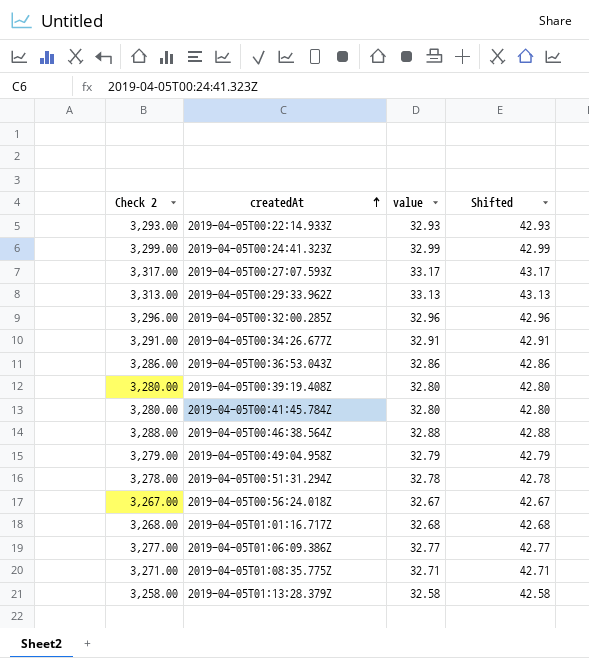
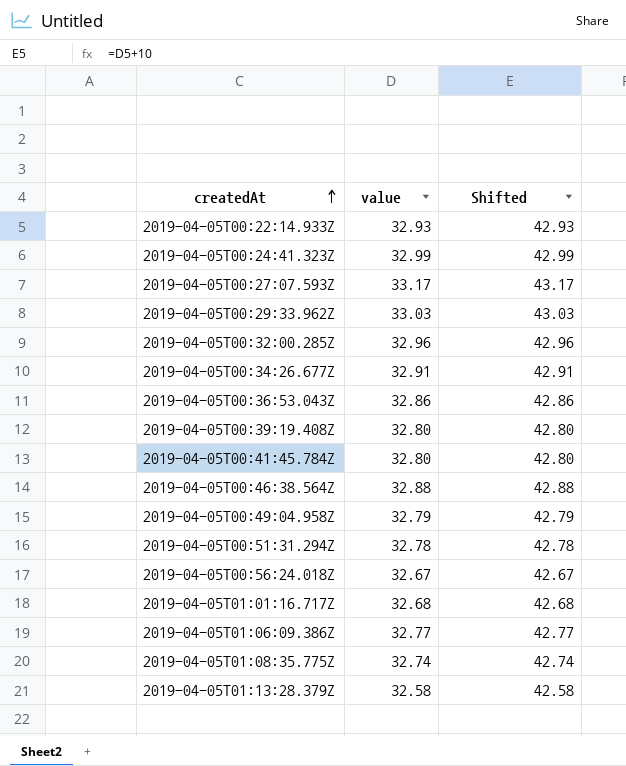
column Check 2 | formula: [value] * 100 -> none
2019-04-05T00:29:33.962Z | value: 33.13 -> 33.03
2019-04-05T00:29:33.962Z | Shifted: 43.13 -> 43.03
2019-04-05T01:08:35.775Z | value: 32.71 -> 32.74
2019-04-05T01:08:35.775Z | Shifted: 42.71 -> 42.74

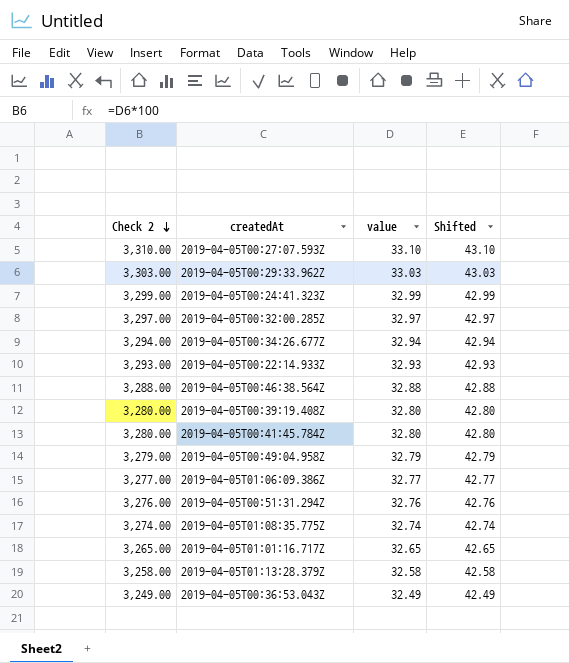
row order: createdAt ascending -> Check 2 descending
column Check 2 | formula: none -> [value] * 100
row 2019-04-05T00:56:24.018Z: 32.67 | 42.67 -> none
2019-04-05T00:27:07.593Z | value: 33.17 -> 33.10
2019-04-05T00:27:07.593Z | Shifted: 43.17 -> 43.10
2019-04-05T00:32:00.285Z | value: 32.96 -> 32.97
2019-04-05T00:32:00.285Z | Shifted: 42.96 -> 42.97
2019-04-05T00:34:26.677Z | value: 32.91 -> 32.94
2019-04-05T00:34:26.677Z | Shifted: 42.91 -> 42.94
2019-04-05T00:51:31.294Z | value: 32.78 -> 32.76
2019-04-05T00:51:31.294Z | Shifted: 42.78 -> 42.76
2019-04-05T01:01:16.717Z | value: 32.68 -> 32.65
2019-04-05T01:01:16.717Z | Shifted: 42.68 -> 42.65
2019-04-05T00:36:53.043Z | value: 32.86 -> 32.49
2019-04-05T00:36:53.043Z | Shifted: 42.86 -> 42.49

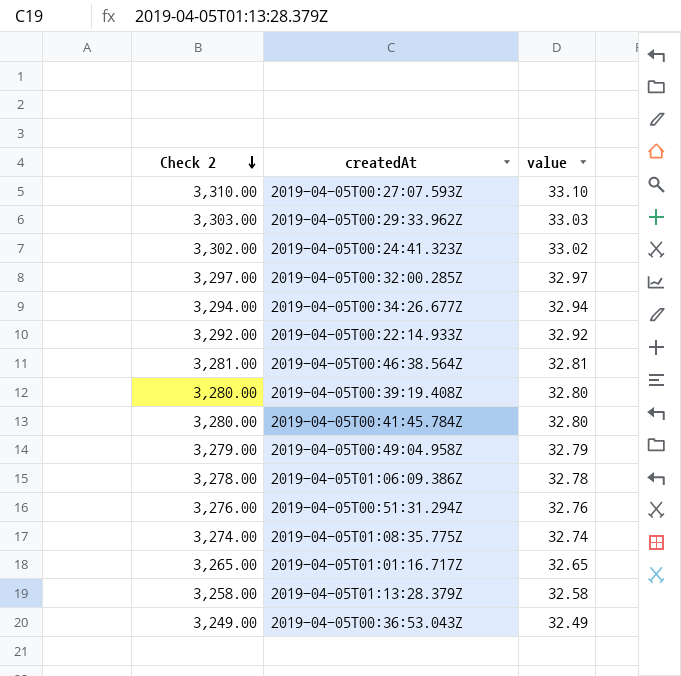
column Shifted | formula: [value] + 10 -> none
2019-04-05T00:24:41.323Z | Check 2: 3,299.00 -> 3,302.00
2019-04-05T00:24:41.323Z | value: 32.99 -> 33.02
2019-04-05T00:22:14.933Z | Check 2: 3,293.00 -> 3,292.00
2019-04-05T00:22:14.933Z | value: 32.93 -> 32.92
2019-04-05T00:46:38.564Z | Check 2: 3,288.00 -> 3,281.00
2019-04-05T00:46:38.564Z | value: 32.88 -> 32.81
2019-04-05T01:06:09.386Z | Check 2: 3,277.00 -> 3,278.00
2019-04-05T01:06:09.386Z | value: 32.77 -> 32.78

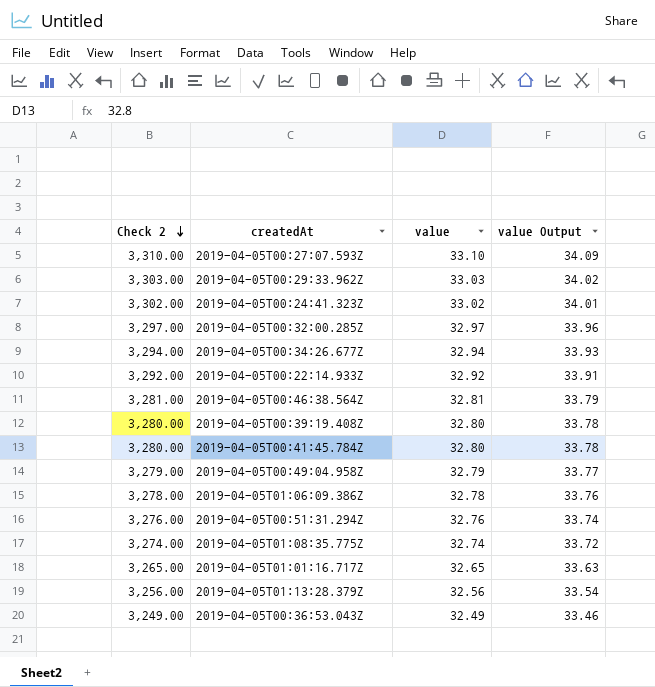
column value Output | formula: none -> [value] * 1.03
2019-04-05T01:13:28.379Z | Check 2: 3,258.00 -> 3,256.00
2019-04-05T01:13:28.379Z | value: 32.58 -> 32.56

